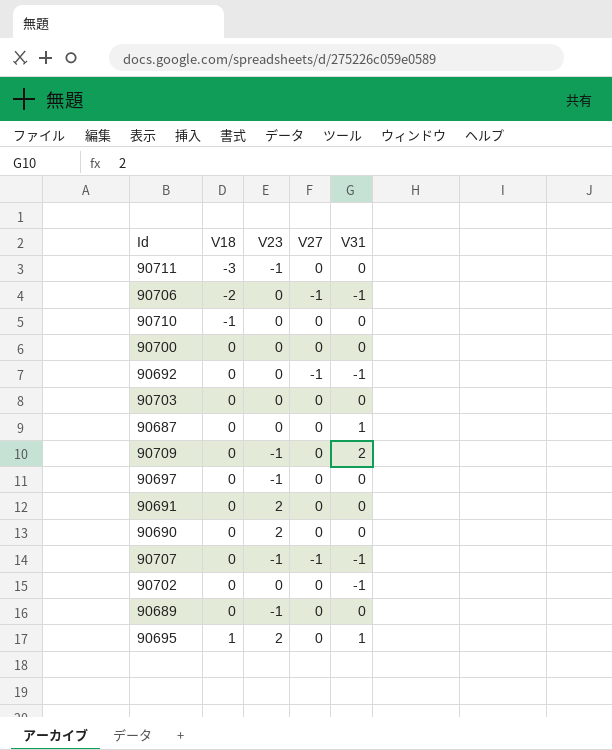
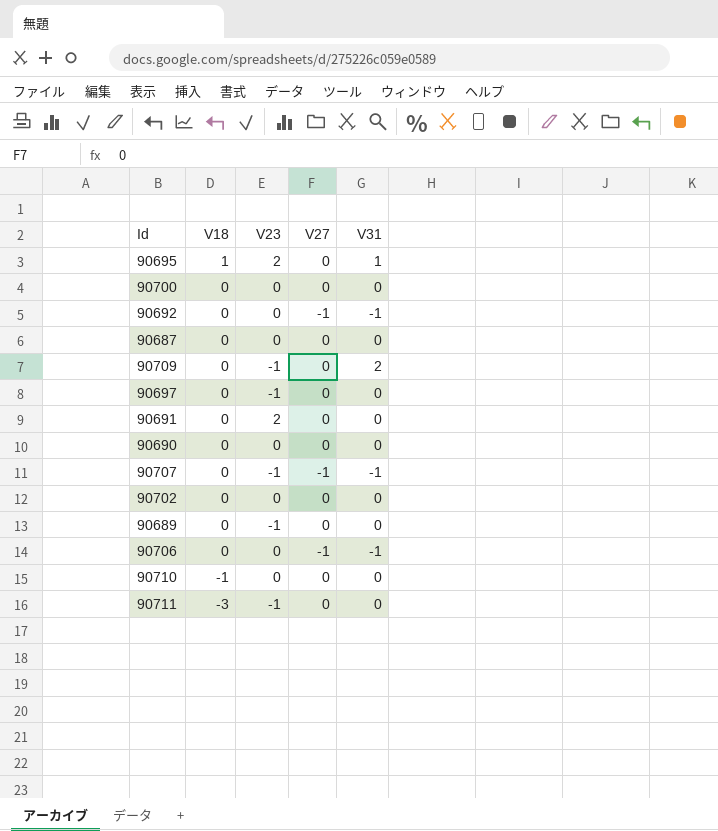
row order: V18 ascending -> V18 descending
row 90703: 0 | 0 | 0 | 0 -> none
90687 | V31: 1 -> 0
90690 | V23: 2 -> 0
90702 | V31: -1 -> 0
90706 | V18: -2 -> 0

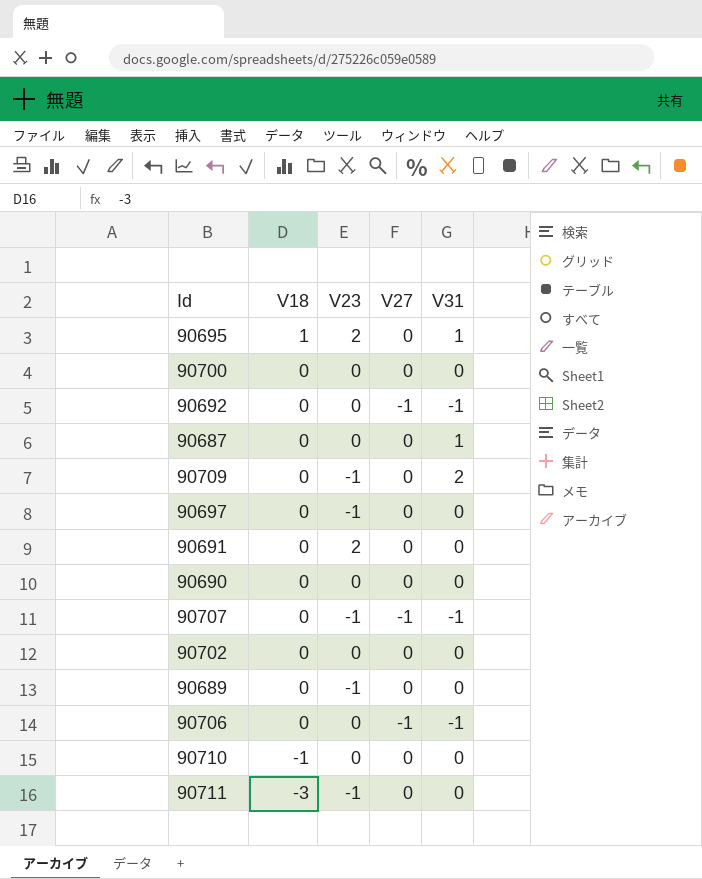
90687 | V31: 0 -> 1

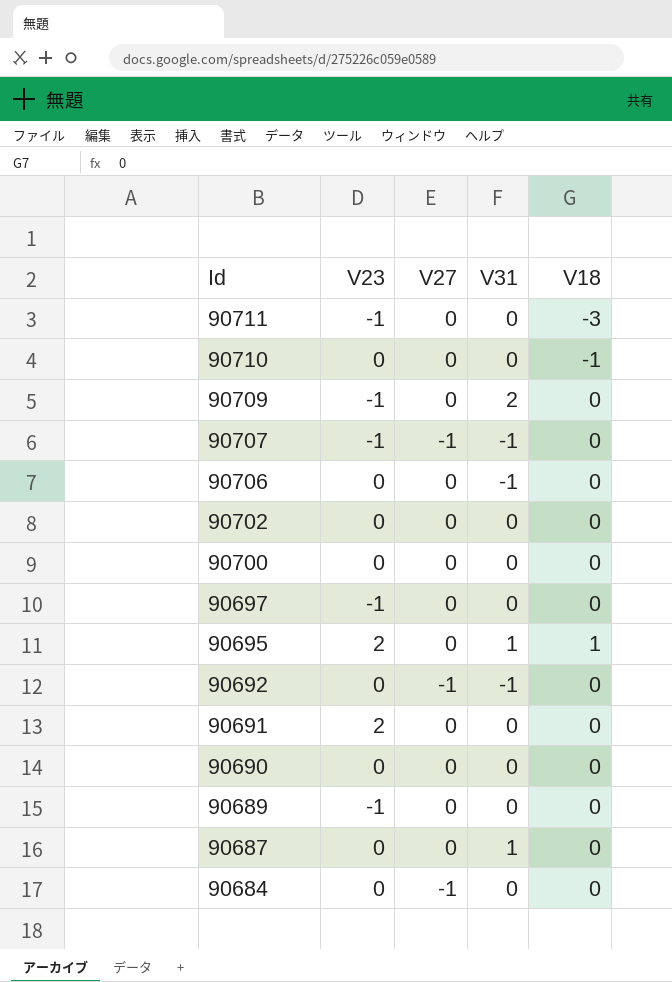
row order: V18 descending -> Id descending
column V18 | position: 2 -> 5
90706 | V27: -1 -> 0
row 90684: none -> 0 | -1 | 0 | 0

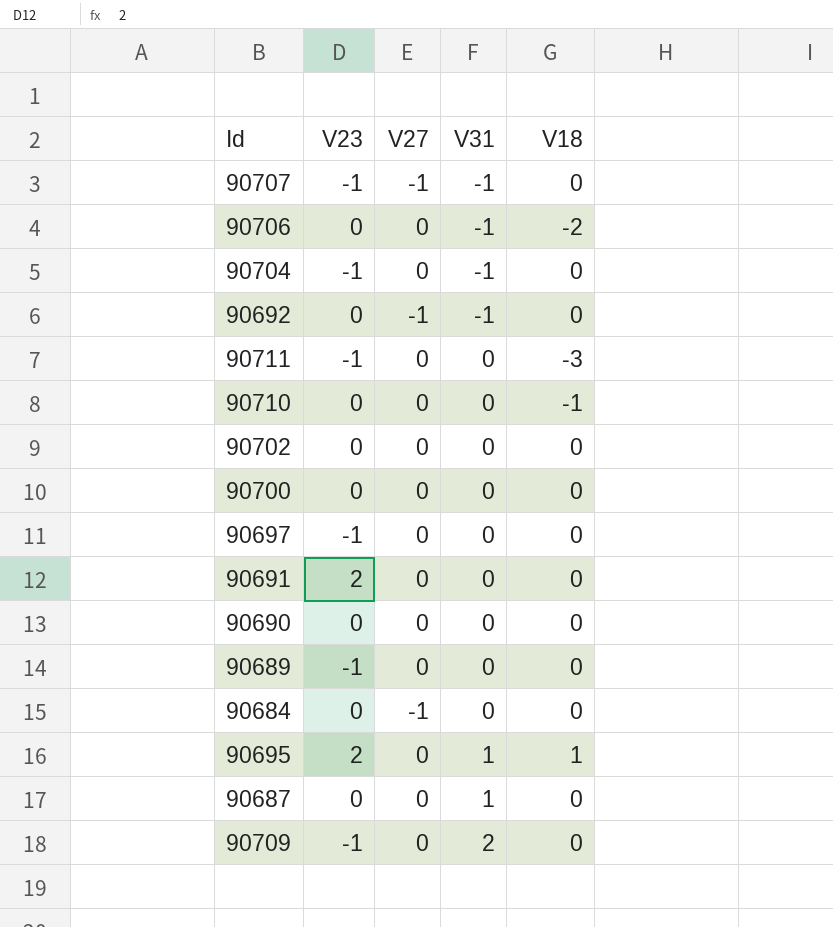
row order: Id descending -> V31 ascending
90706 | V18: 0 -> -2
row 90704: none -> -1 | 0 | -1 | 0

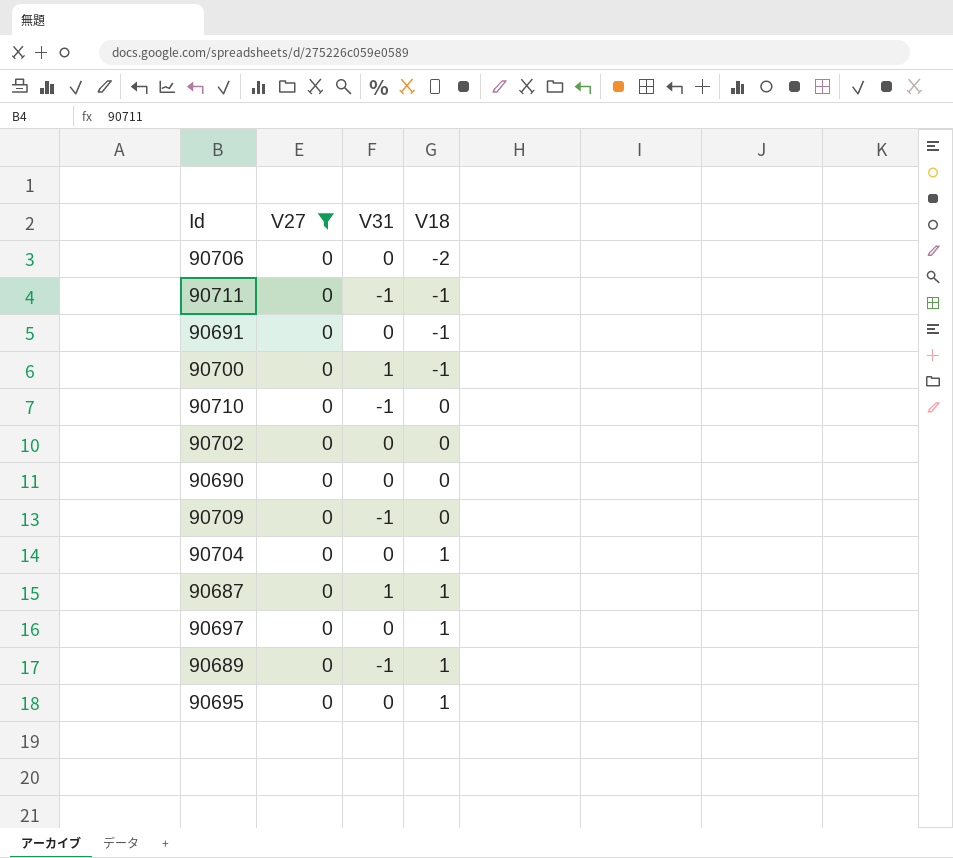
filter: none -> V27 = 0
row order: V31 ascending -> V18 ascending
column V23 | position: 2 -> none
90706 | V31: -1 -> 0
90711 | V31: 0 -> -1
90711 | V18: -3 -> -1
90691 | V18: 0 -> -1
90700 | V31: 0 -> 1
90700 | V18: 0 -> -1
90710 | V31: 0 -> -1
90710 | V18: -1 -> 0
90709 | V31: 2 -> -1
90704 | V31: -1 -> 0
90704 | V18: 0 -> 1
90687 | V18: 0 -> 1
90697 | V18: 0 -> 1
90689 | V31: 0 -> -1
90689 | V18: 0 -> 1
90695 | V31: 1 -> 0

